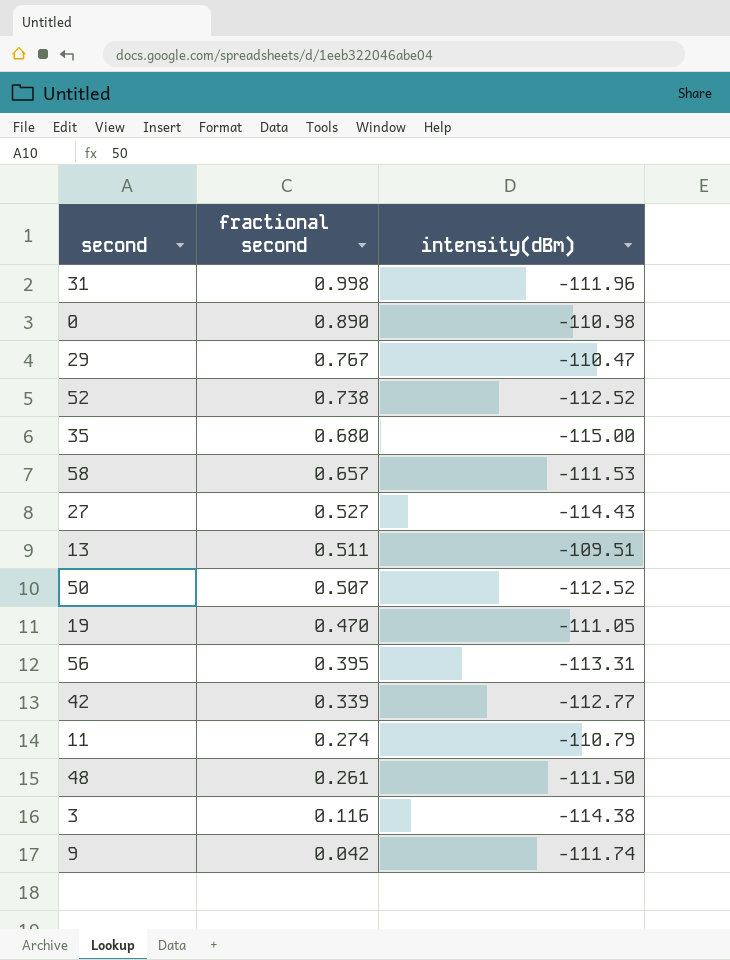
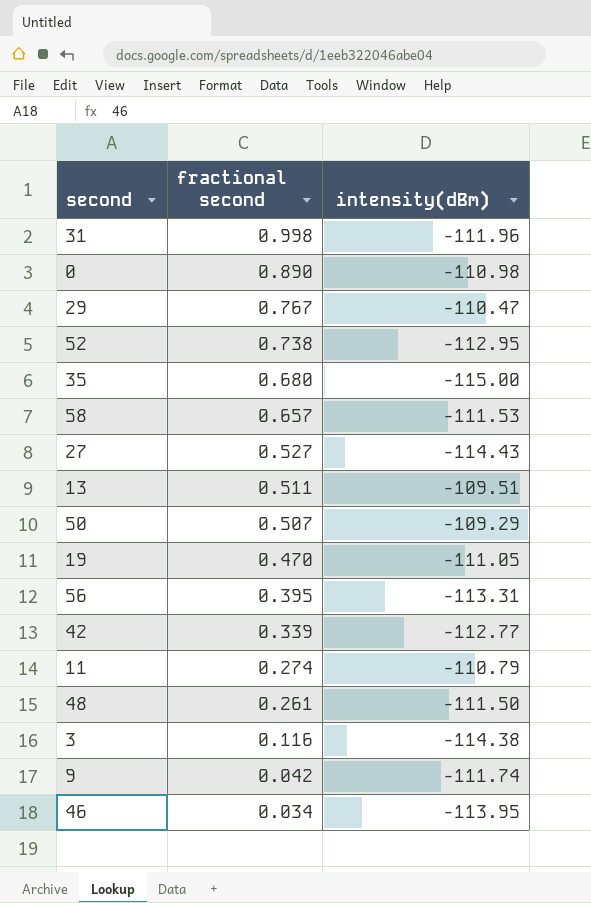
52 | intensity(dBm): -112.52 -> -112.95
50 | intensity(dBm): -112.52 -> -109.29
row 46: none -> 0.034 | -113.95

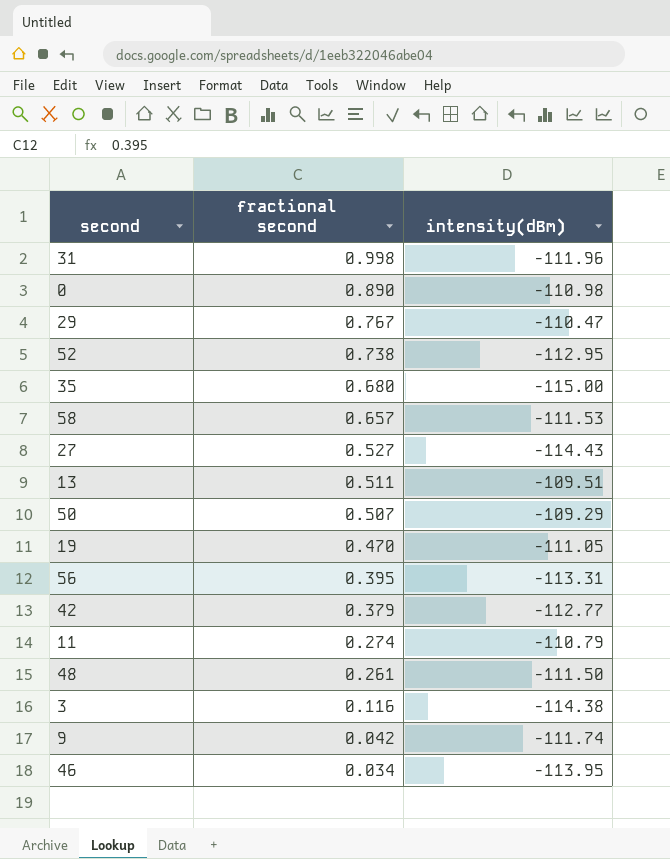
42 | fractional second: 0.339 -> 0.379

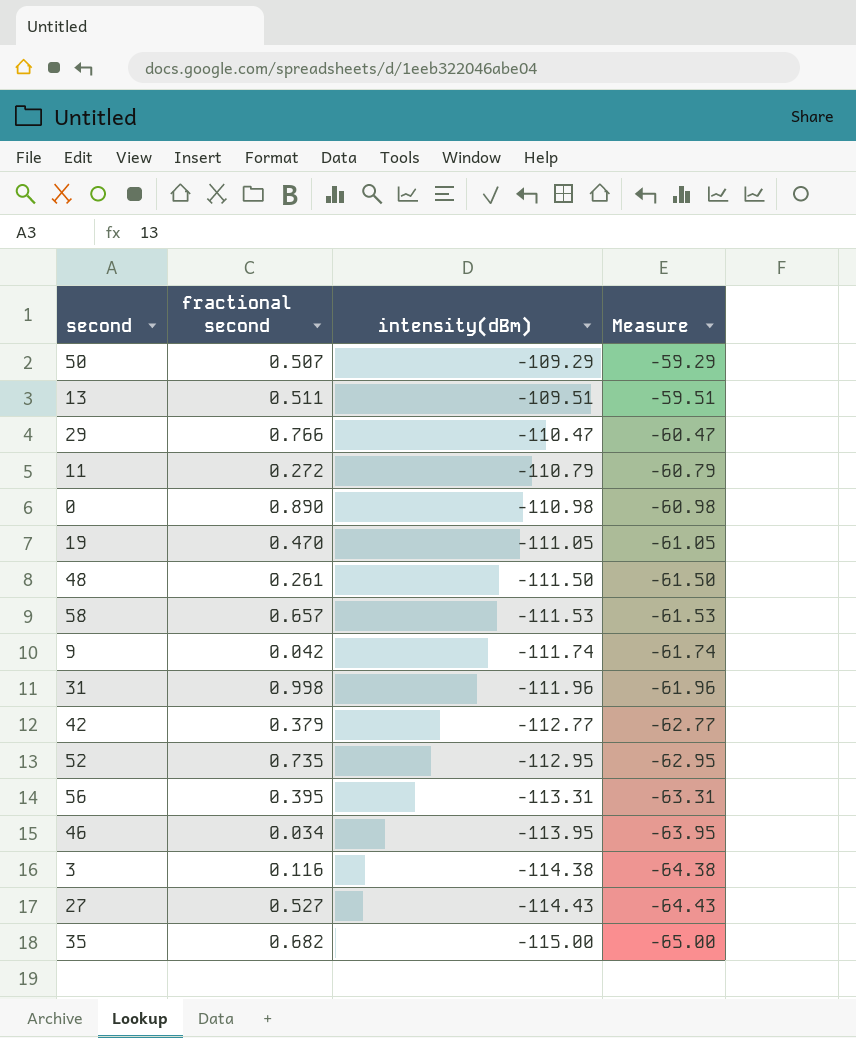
row order: fractional second descending -> intensity(dBm) descending
column Measure | formula: none -> [intensity(dBm)] + 50
29 | fractional second: 0.767 -> 0.766
11 | fractional second: 0.274 -> 0.272
52 | fractional second: 0.738 -> 0.735
35 | fractional second: 0.680 -> 0.682

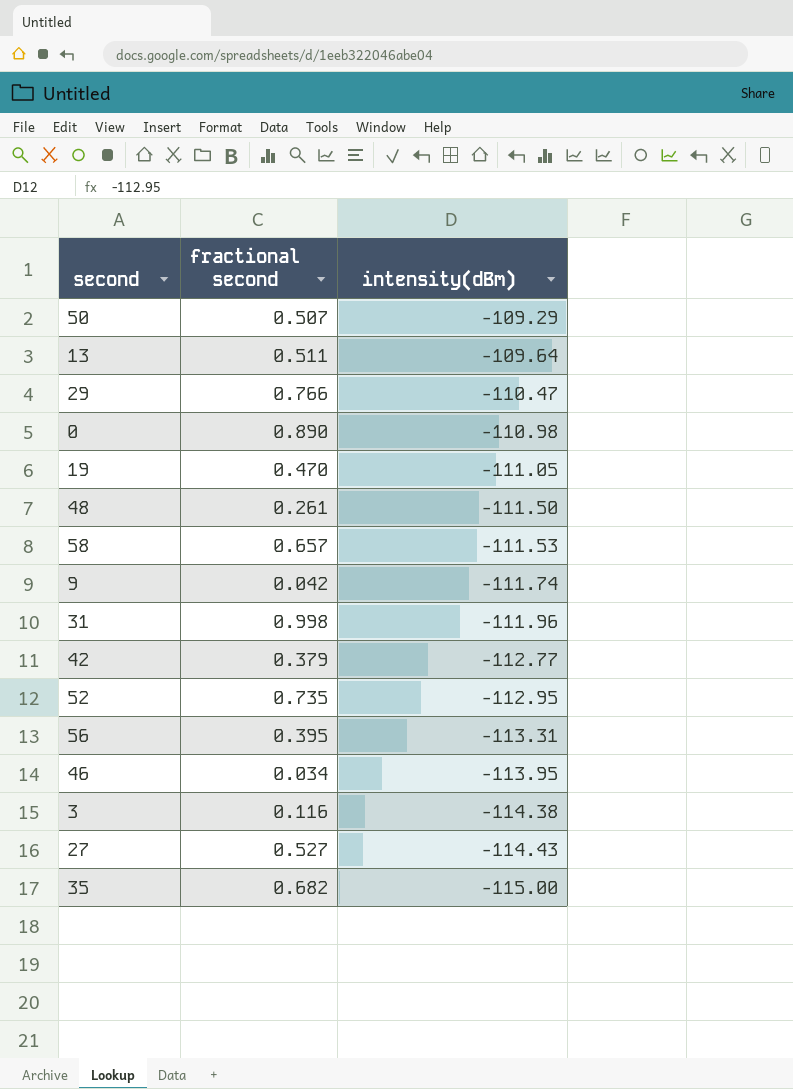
column Measure | formula: [intensity(dBm)] + 50 -> none
row 11: 0.272 | -110.79 | -60.79 -> none
13 | intensity(dBm): -109.51 -> -109.64

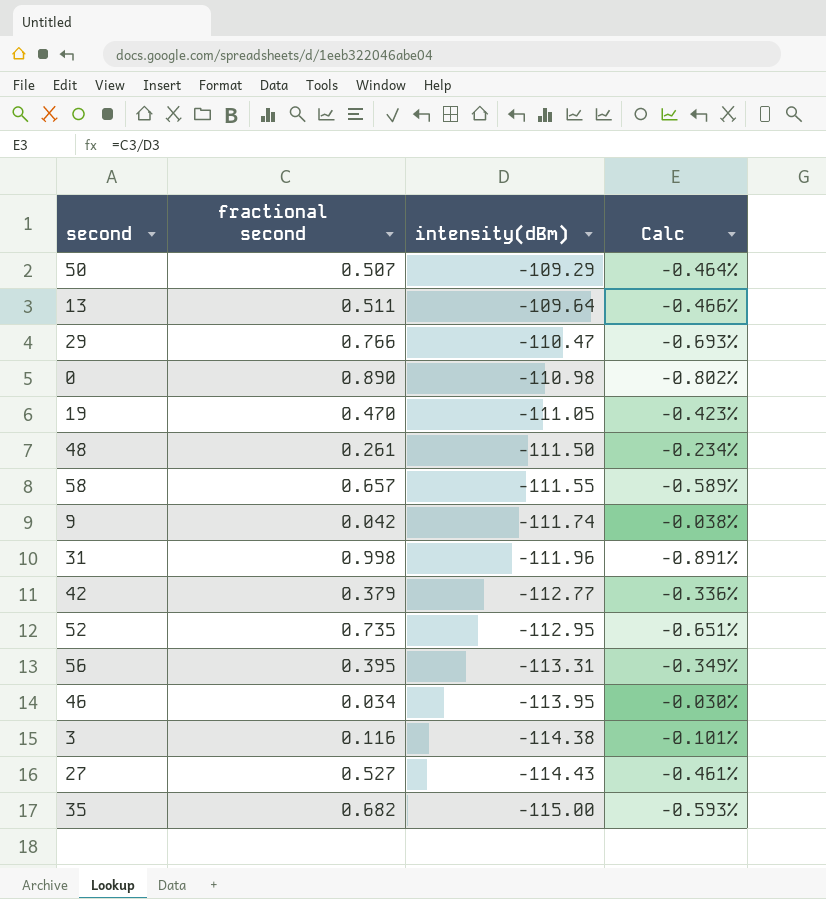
column Calc | formula: none -> [fractional second] / [intensity(dBm)]
58 | intensity(dBm): -111.53 -> -111.55

